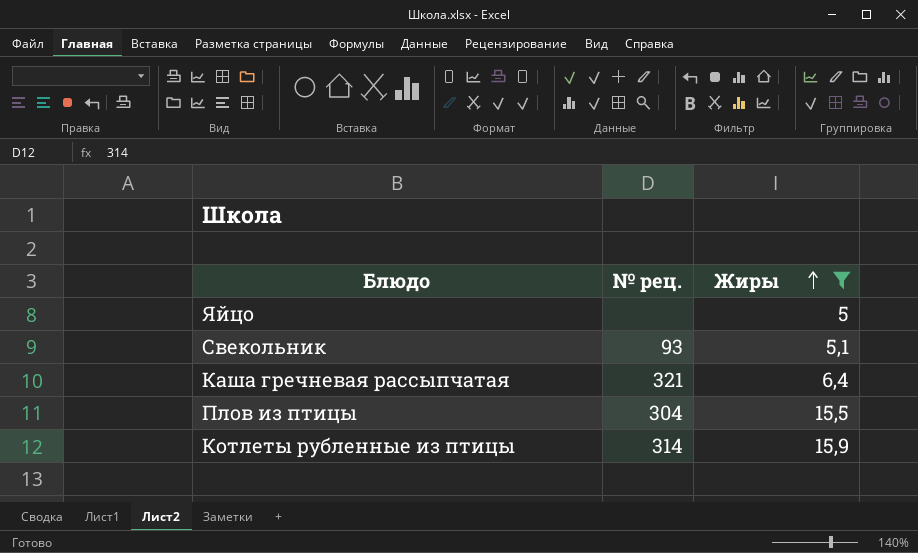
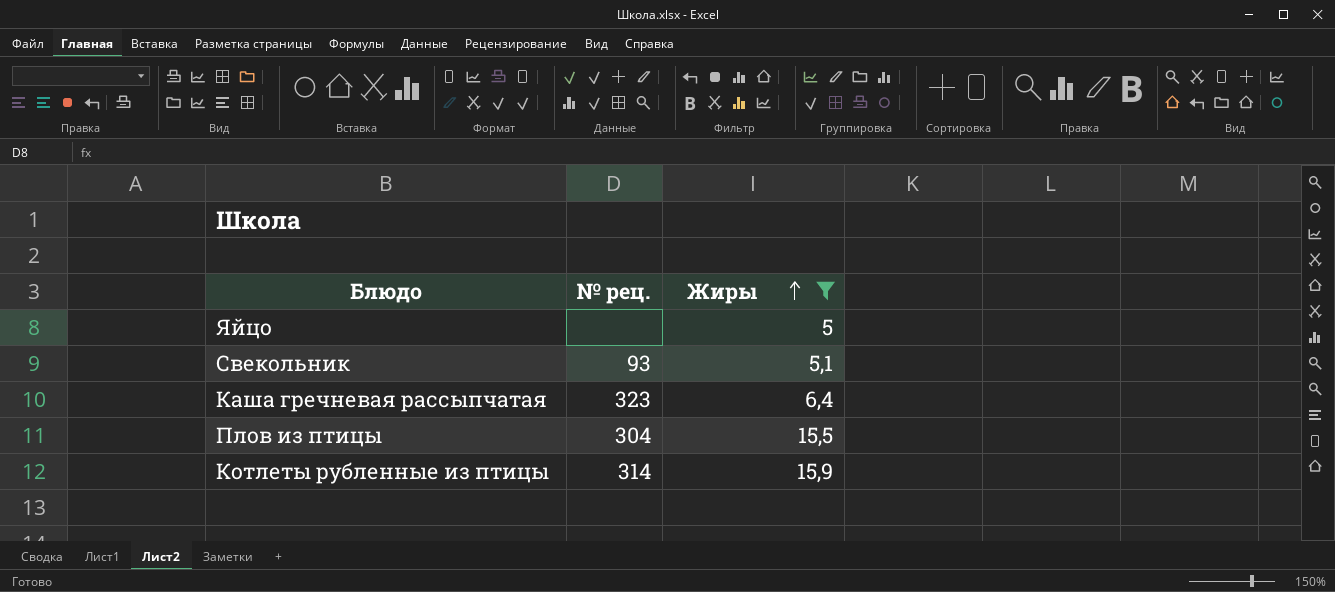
Каша гречневая рассыпчатая | № рец.: 321 -> 323

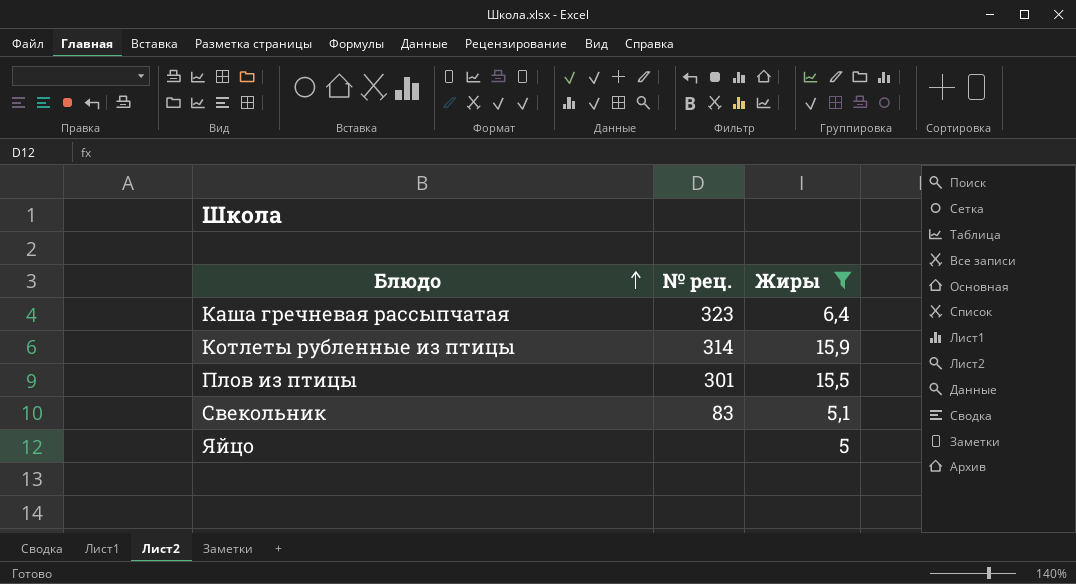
row order: Жиры ascending -> Блюдо ascending
Плов из птицы | № рец.: 304 -> 301
Свекольник | № рец.: 93 -> 83

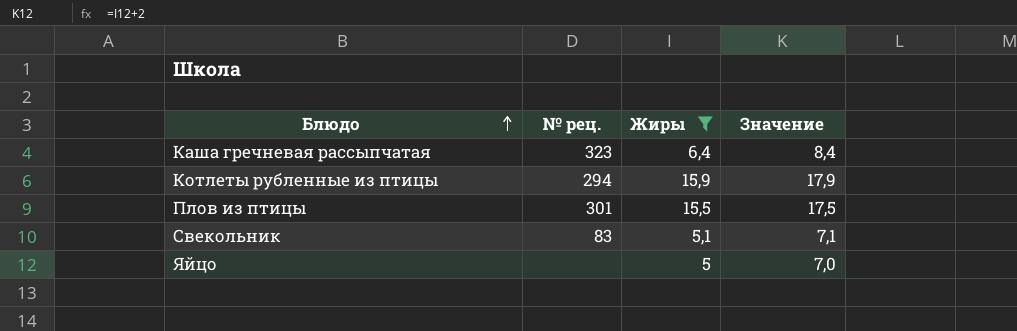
column Значение | formula: none -> [Жиры] + 2
Котлеты рубленные из птицы | № рец.: 314 -> 294

